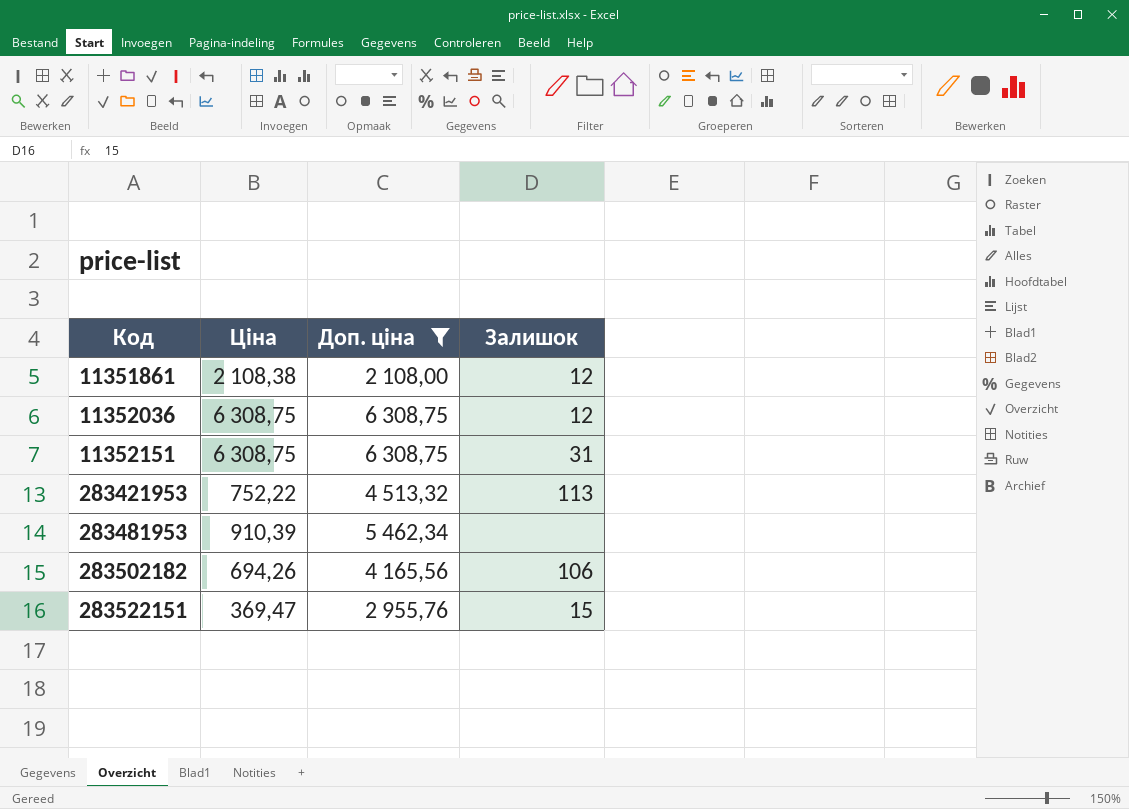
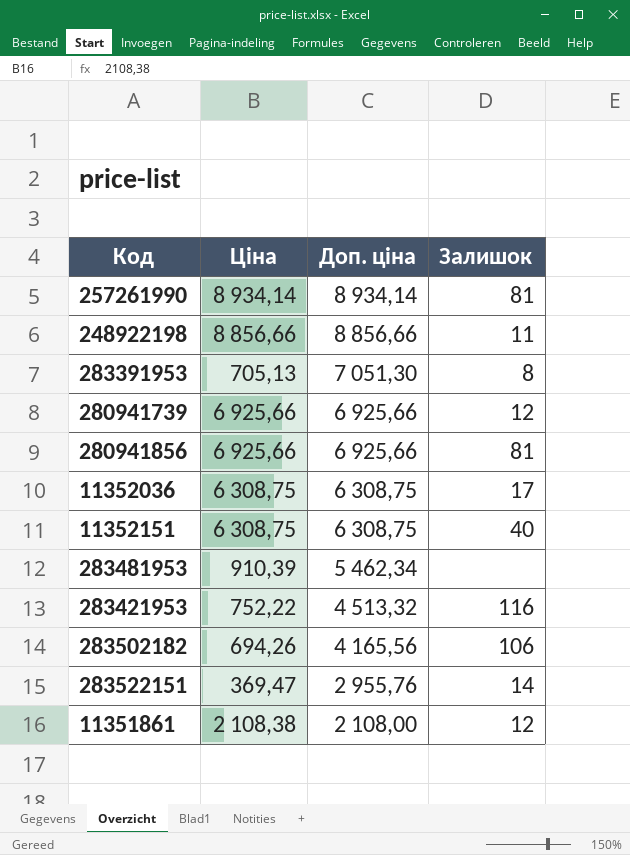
filter: Доп. ціна <= 6 308,75 -> none
row order: Код ascending -> Доп. ціна descending
11352036 | Залишок: 12 -> 17
11352151 | Залишок: 31 -> 40
283421953 | Залишок: 113 -> 116
283522151 | Залишок: 15 -> 14

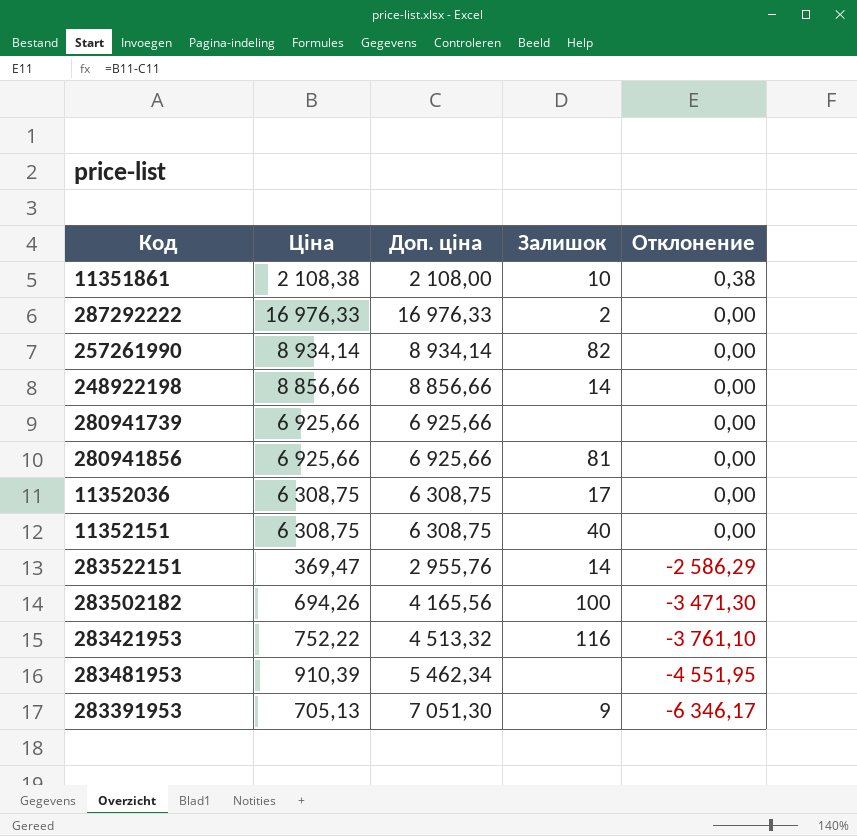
row order: Доп. ціна descending -> Отклонение descending
column Отклонение | formula: none -> [Ціна] - [Доп. ціна]
11351861 | Залишок: 12 -> 10
row 287292222: none -> 16 976,33 | 16 976,33 | 2 | 0,00
257261990 | Залишок: 81 -> 82
248922198 | Залишок: 11 -> 14
280941739 | Залишок: 12 -> none
283502182 | Залишок: 106 -> 100
283391953 | Залишок: 8 -> 9

